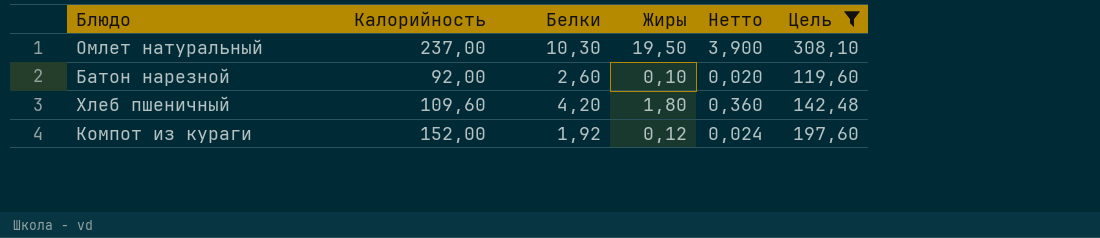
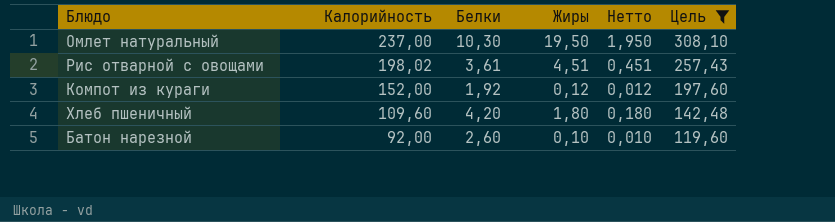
row order: none -> Калорийность descending
column Нетто | formula: [Жиры] * 0,2 -> [Жиры] * 0,1
row Рис отварной с овощами: none -> 198,02 | 3,61 | 4,51 | 0,451 | 257,43

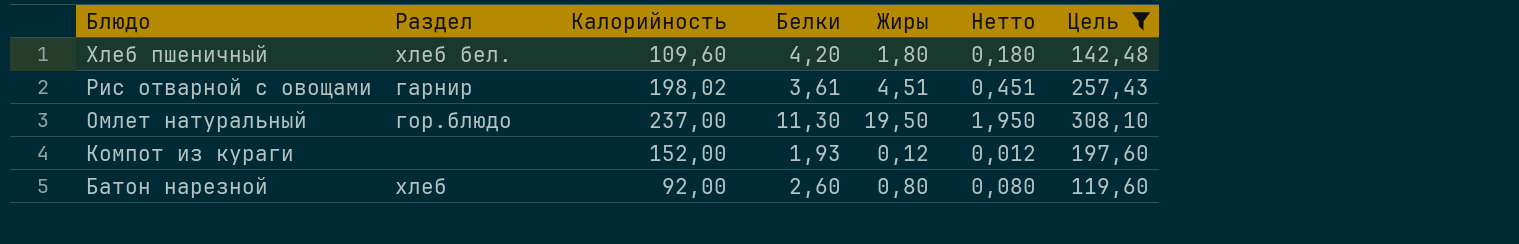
row order: Калорийность descending -> Блюдо descending
column Раздел | position: none -> 2
Омлет натуральный | Белки: 10,30 -> 11,30
Компот из кураги | Белки: 1,92 -> 1,93
Батон нарезной | Жиры: 0,10 -> 0,80
Батон нарезной | Нетто: 0,010 -> 0,080

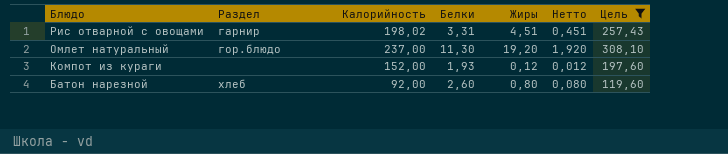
row Хлеб пшеничный: хлеб бел. | 109,60 | 4,20 | 1,80 | 0,180 | 142,48 -> none
Рис отварной с овощами | Белки: 3,61 -> 3,31
Омлет натуральный | Жиры: 19,50 -> 19,20
Омлет натуральный | Нетто: 1,950 -> 1,920

